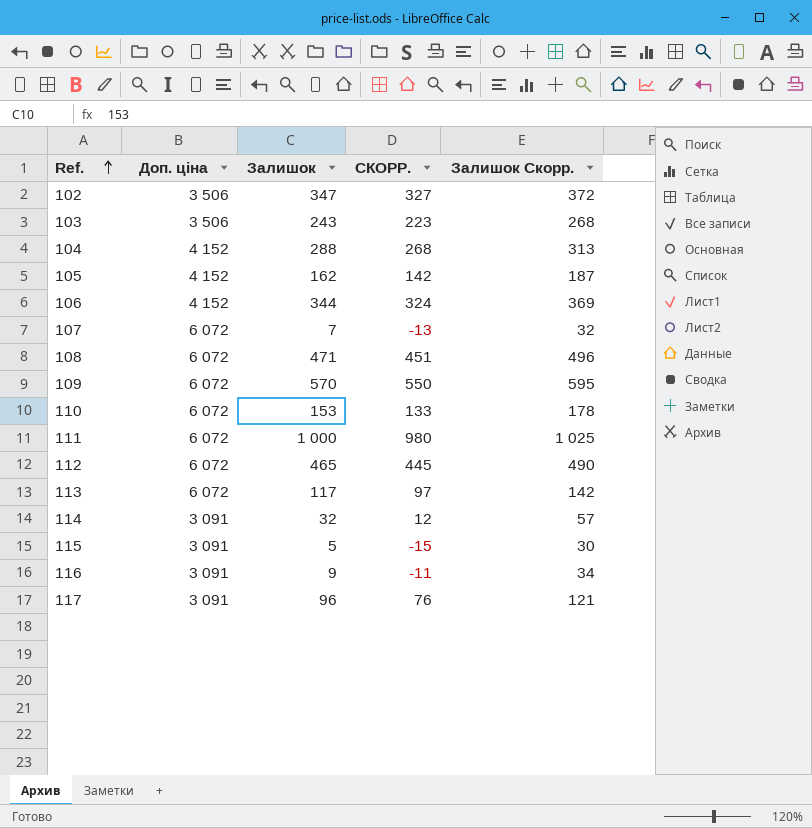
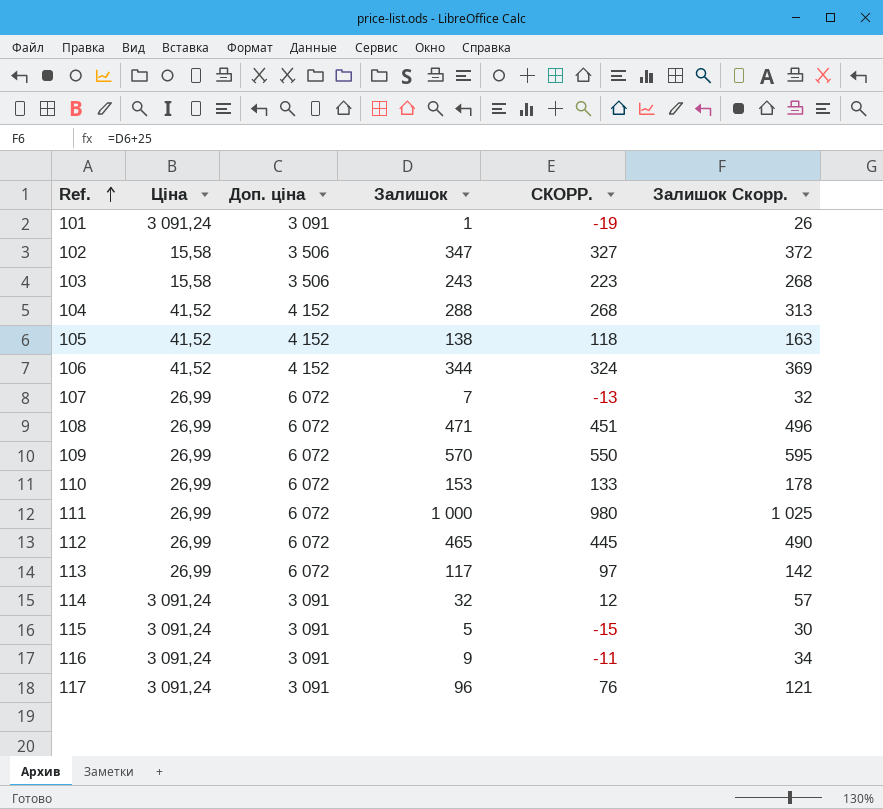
column Ціна | position: none -> 2
row 101: none -> 3 091,24 | 3 091 | 1 | -19 | 26
105 | Залишок: 162 -> 138
105 | СКОРР.: 142 -> 118
105 | Залишок Скорр.: 187 -> 163

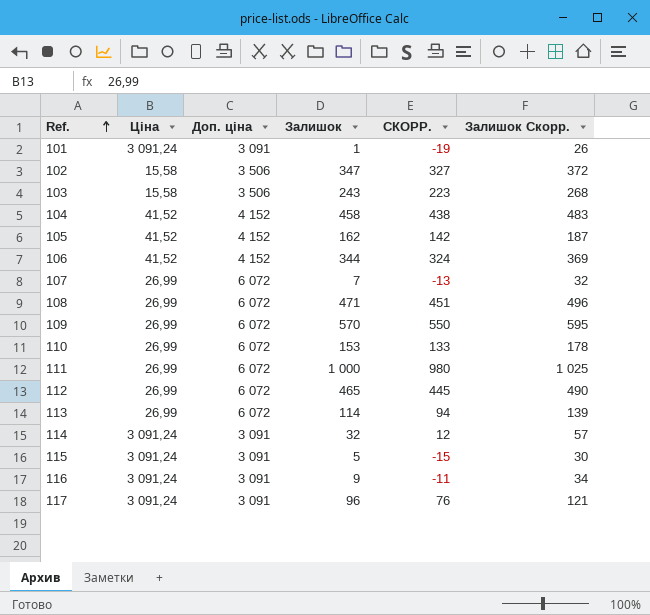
104 | Залишок: 288 -> 458
104 | СКОРР.: 268 -> 438
104 | Залишок Скорр.: 313 -> 483
105 | Залишок: 138 -> 162
105 | СКОРР.: 118 -> 142
105 | Залишок Скорр.: 163 -> 187
113 | Залишок: 117 -> 114
113 | СКОРР.: 97 -> 94
113 | Залишок Скорр.: 142 -> 139

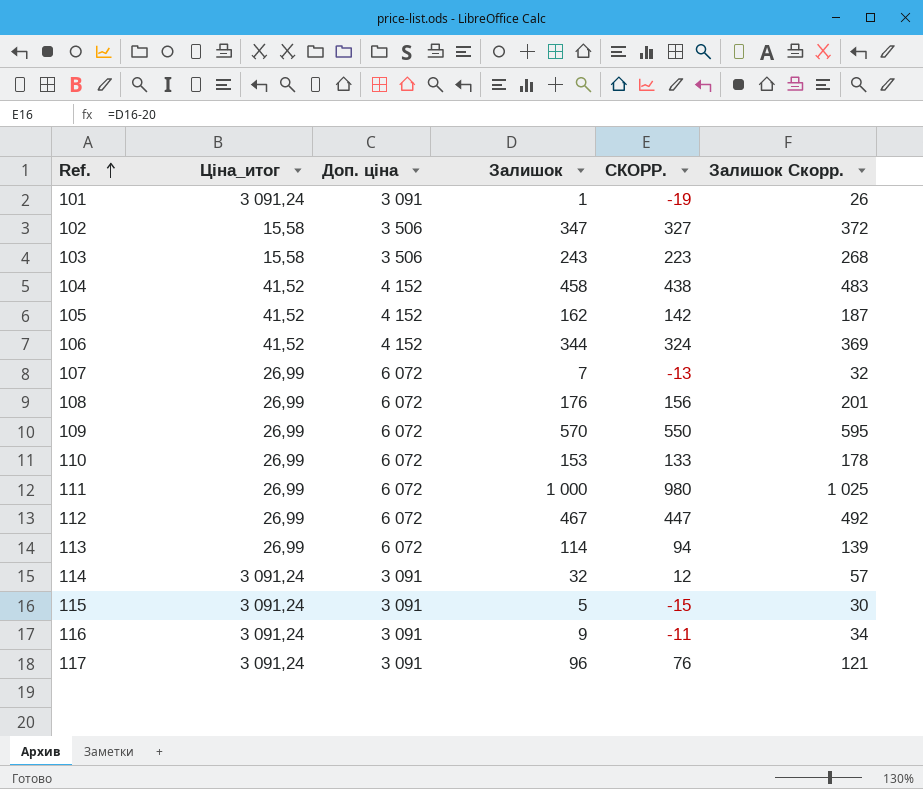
column name: Ціна -> Ціна_итог
108 | Залишок: 471 -> 176
108 | СКОРР.: 451 -> 156
108 | Залишок Скорр.: 496 -> 201
112 | Залишок: 465 -> 467
112 | СКОРР.: 445 -> 447
112 | Залишок Скорр.: 490 -> 492

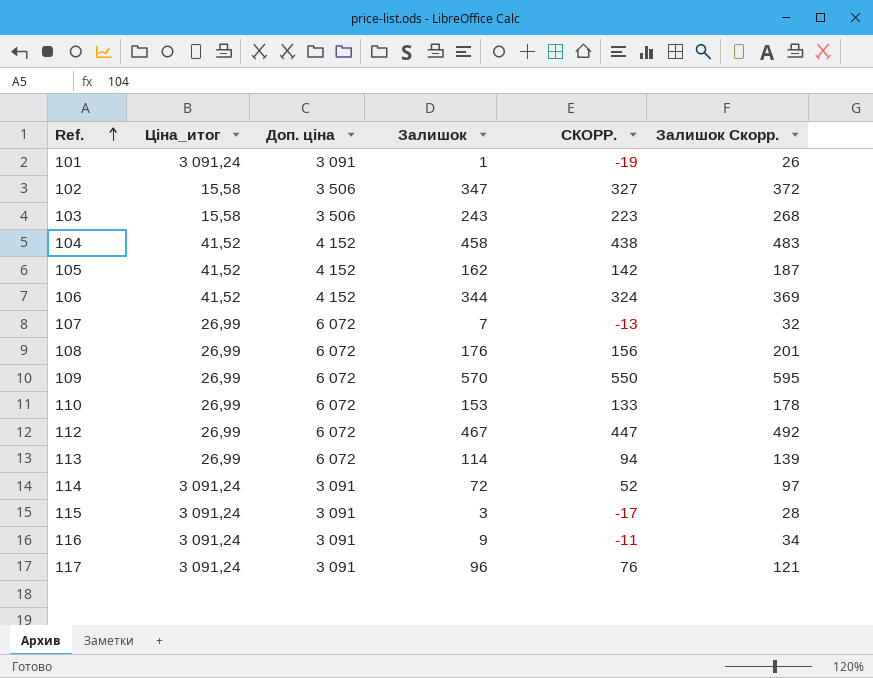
row 111: 26,99 | 6 072 | 1 000 | 980 | 1 025 -> none
114 | Залишок: 32 -> 72
114 | СКОРР.: 12 -> 52
114 | Залишок Скорр.: 57 -> 97
115 | Залишок: 5 -> 3
115 | СКОРР.: -15 -> -17
115 | Залишок Скорр.: 30 -> 28

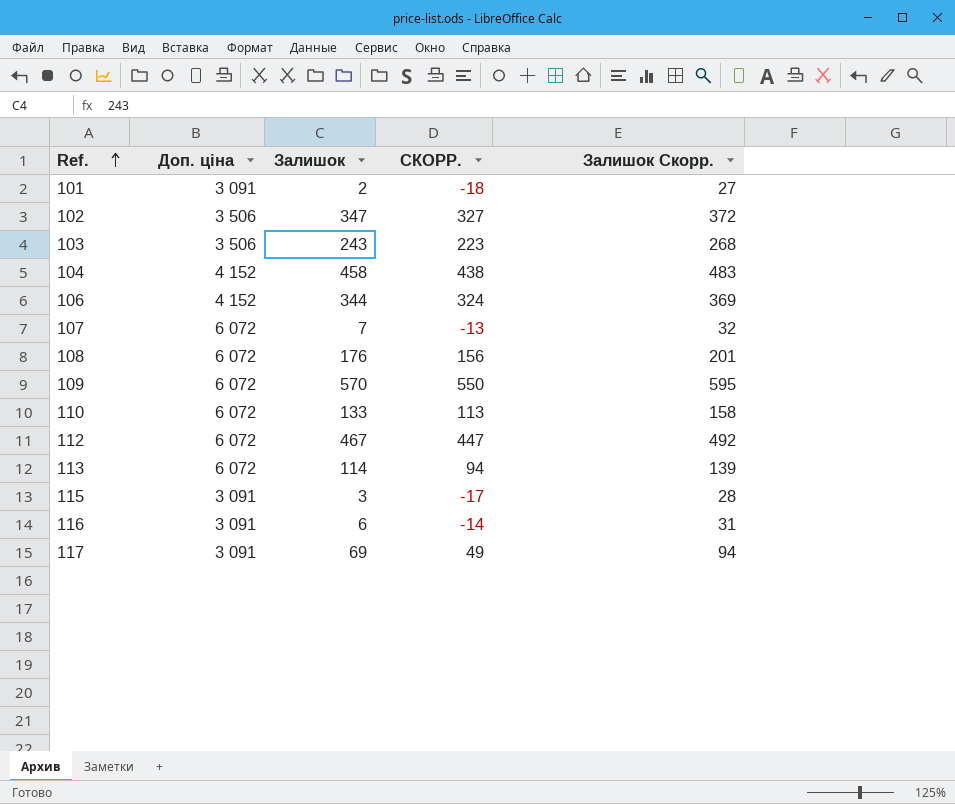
column Ціна_итог | position: 2 -> none
row 105: 41,52 | 4 152 | 162 | 142 | 187 -> none
row 114: 3 091,24 | 3 091 | 72 | 52 | 97 -> none
101 | Залишок: 1 -> 2
101 | СКОРР.: -19 -> -18
101 | Залишок Скорр.: 26 -> 27
110 | Залишок: 153 -> 133
110 | СКОРР.: 133 -> 113
110 | Залишок Скорр.: 178 -> 158
116 | Залишок: 9 -> 6
116 | СКОРР.: -11 -> -14
116 | Залишок Скорр.: 34 -> 31
117 | Залишок: 96 -> 69
117 | СКОРР.: 76 -> 49
117 | Залишок Скорр.: 121 -> 94

